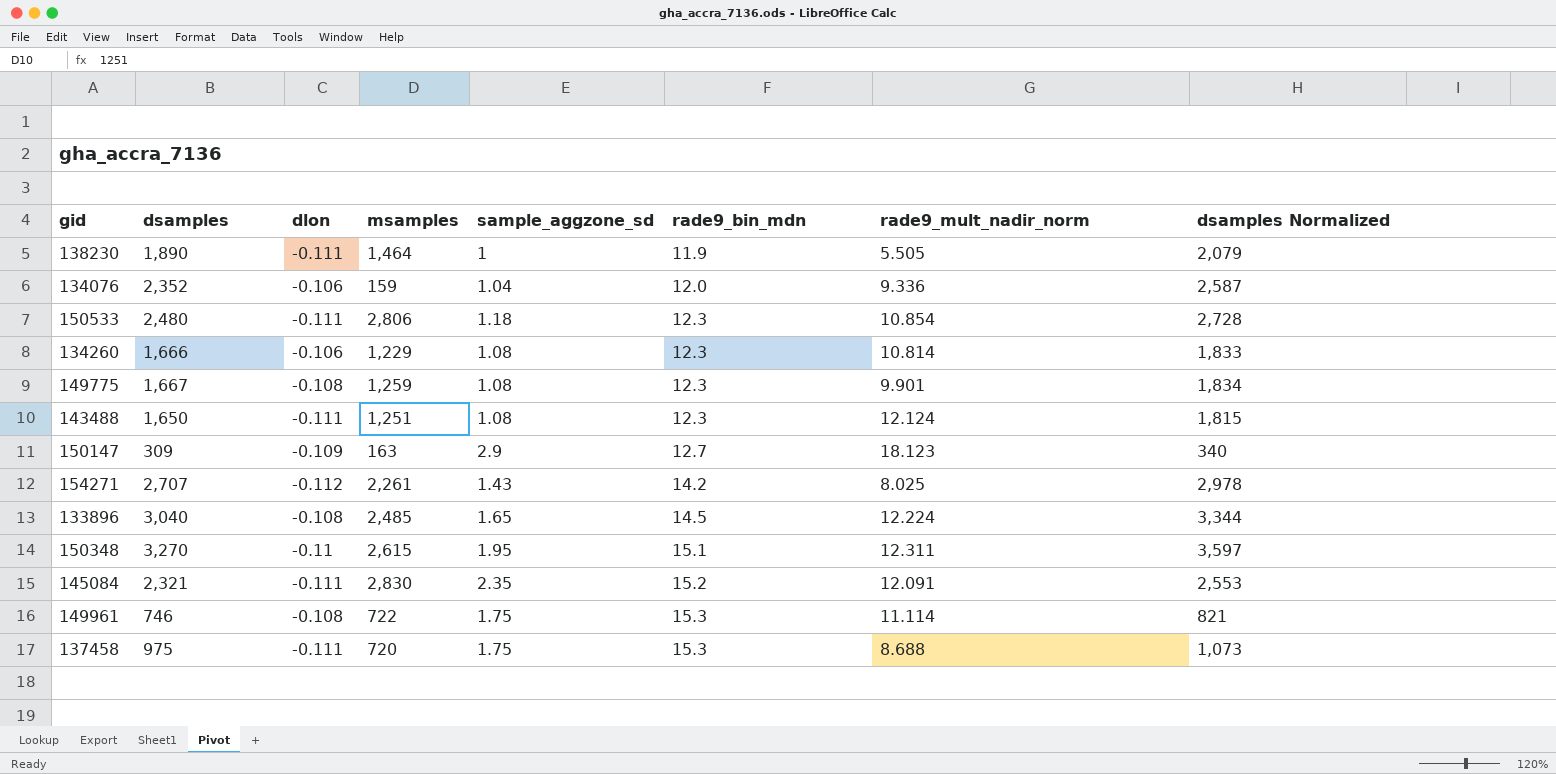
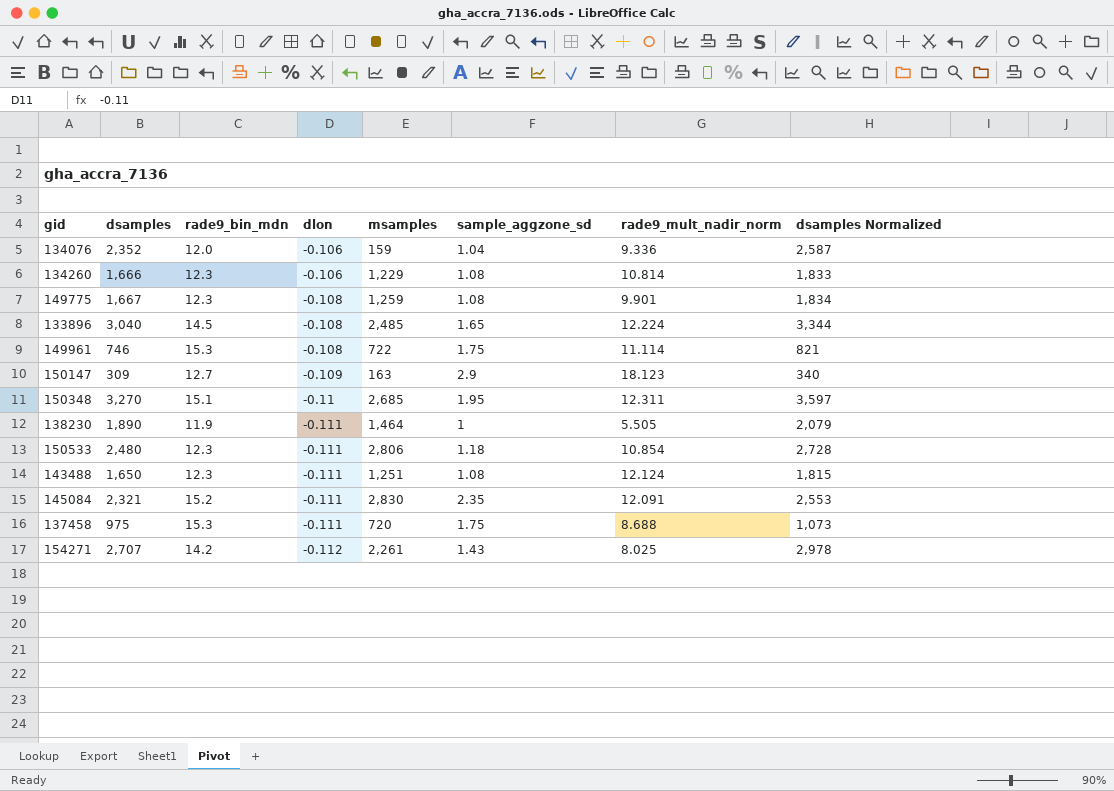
row order: rade9_bin_mdn ascending -> dlon descending
column rade9_bin_mdn | position: 6 -> 3
150348 | msamples: 2,615 -> 2,685

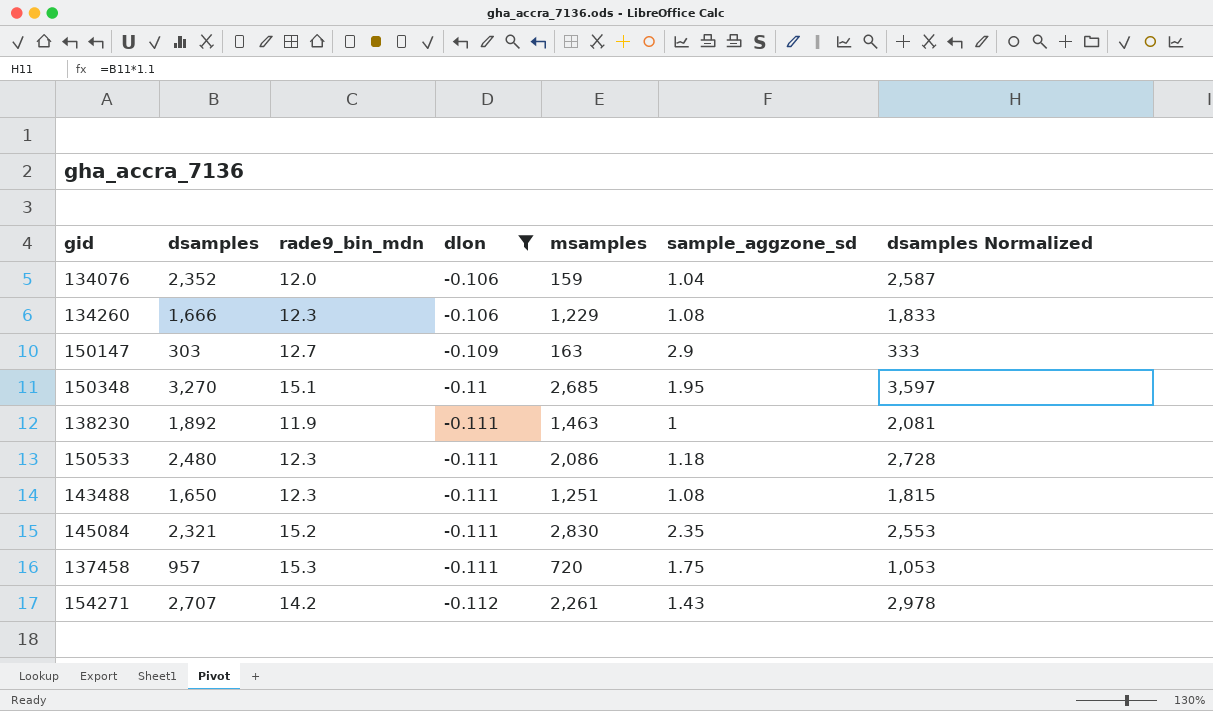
filter: none -> dlon != -0.108
column rade9_mult_nadir_norm | position: 7 -> none
150147 | dsamples: 309 -> 303
150147 | dsamples Normalized: 340 -> 333
138230 | dsamples: 1,890 -> 1,892
138230 | msamples: 1,464 -> 1,463
138230 | dsamples Normalized: 2,079 -> 2,081
150533 | msamples: 2,806 -> 2,086
137458 | dsamples: 975 -> 957
137458 | dsamples Normalized: 1,073 -> 1,053

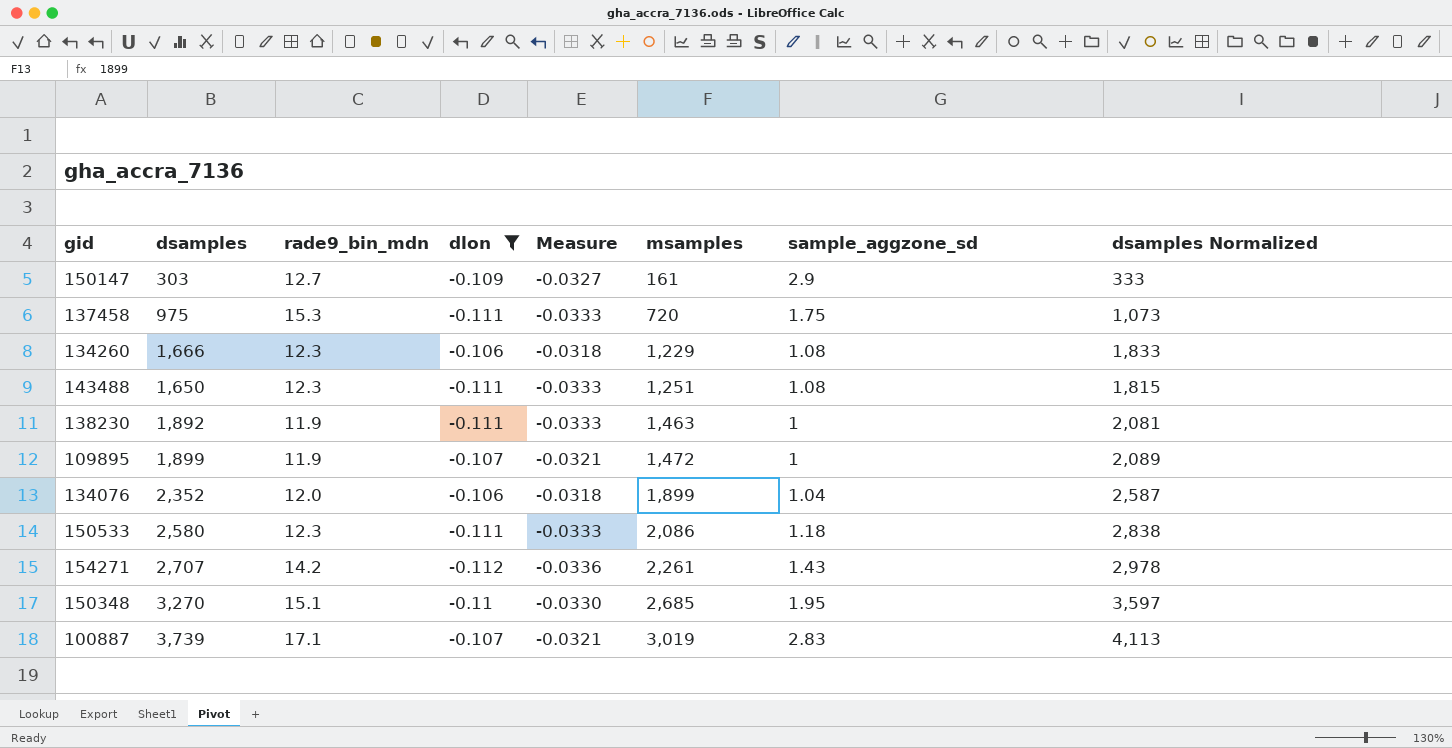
row order: dlon descending -> msamples ascending
column Measure | formula: none -> [dlon] * 0.3
row 145084: 2,321 | 15.2 | -0.111 | 2,830 | 2.35 | 2,553 -> none
150147 | msamples: 163 -> 161
137458 | dsamples: 957 -> 975
137458 | dsamples Normalized: 1,053 -> 1,073
row 109895: none -> 1,899 | 11.9 | -0.107 | -0.0321 | 1,472 | 1 | 2,089
134076 | msamples: 159 -> 1,899
150533 | dsamples: 2,480 -> 2,580
150533 | dsamples Normalized: 2,728 -> 2,838
row 100887: none -> 3,739 | 17.1 | -0.107 | -0.0321 | 3,019 | 2.83 | 4,113

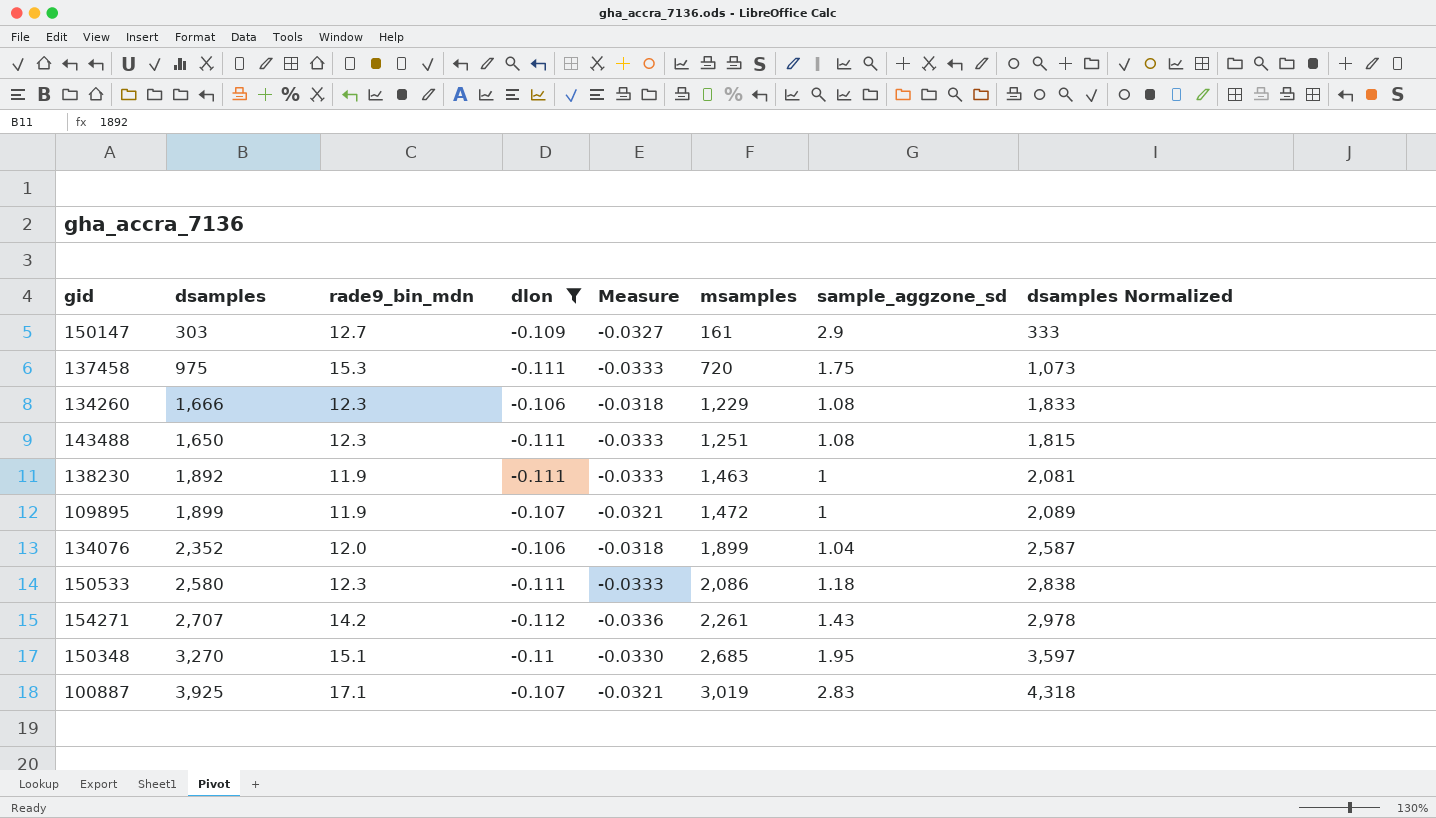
100887 | dsamples: 3,739 -> 3,925
100887 | dsamples Normalized: 4,113 -> 4,318

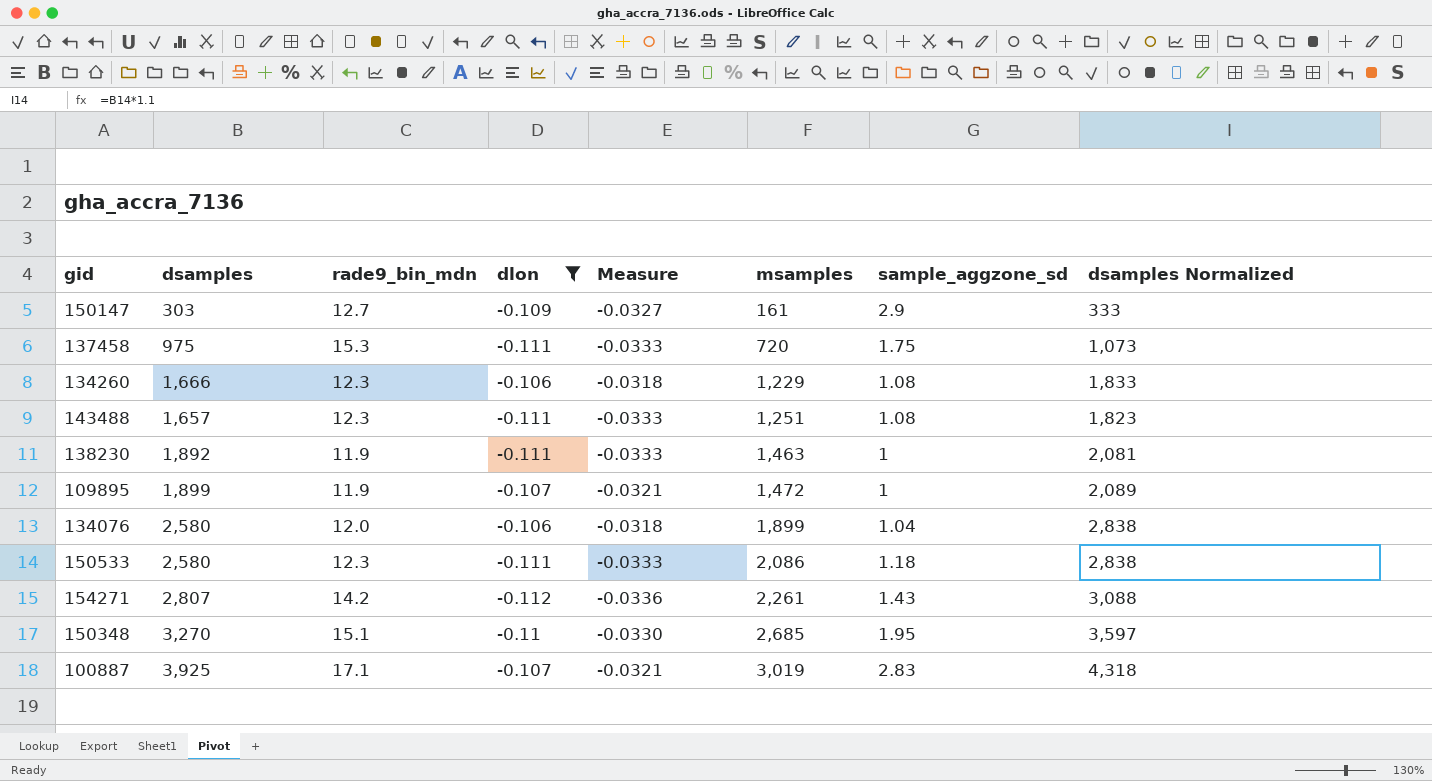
143488 | dsamples: 1,650 -> 1,657
143488 | dsamples Normalized: 1,815 -> 1,823
134076 | dsamples: 2,352 -> 2,580
134076 | dsamples Normalized: 2,587 -> 2,838
154271 | dsamples: 2,707 -> 2,807
154271 | dsamples Normalized: 2,978 -> 3,088

